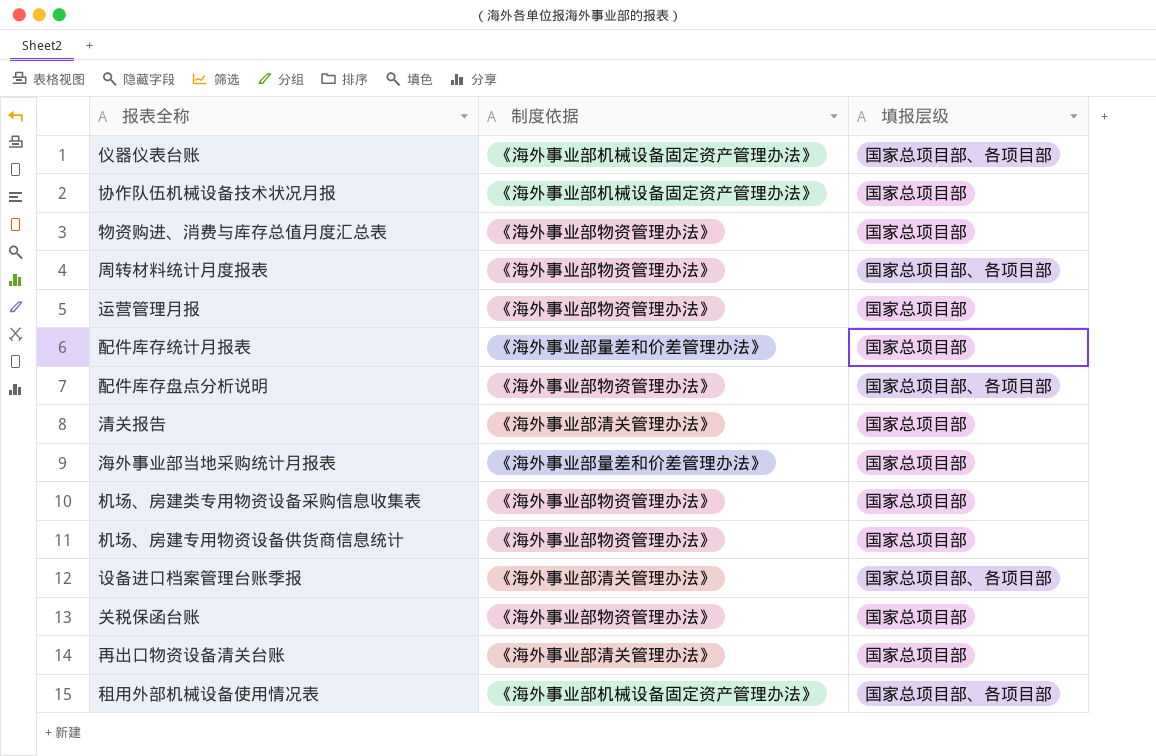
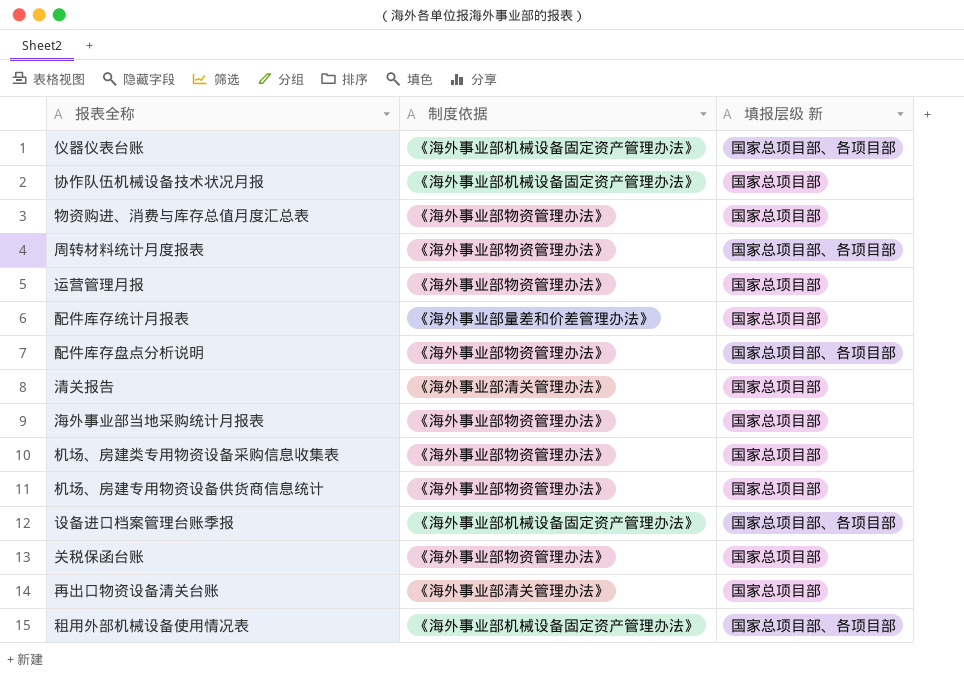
column name: 填报层级 -> 填报层级 新
海外事业部当地采购统计月报表 | 制度依据: 《海外事业部量差和价差管理办法》 -> 《海外事业部物资管理办法》
设备进口档案管理台账季报 | 制度依据: 《海外事业部清关管理办法》 -> 《海外事业部机械设备固定资产管理办法》

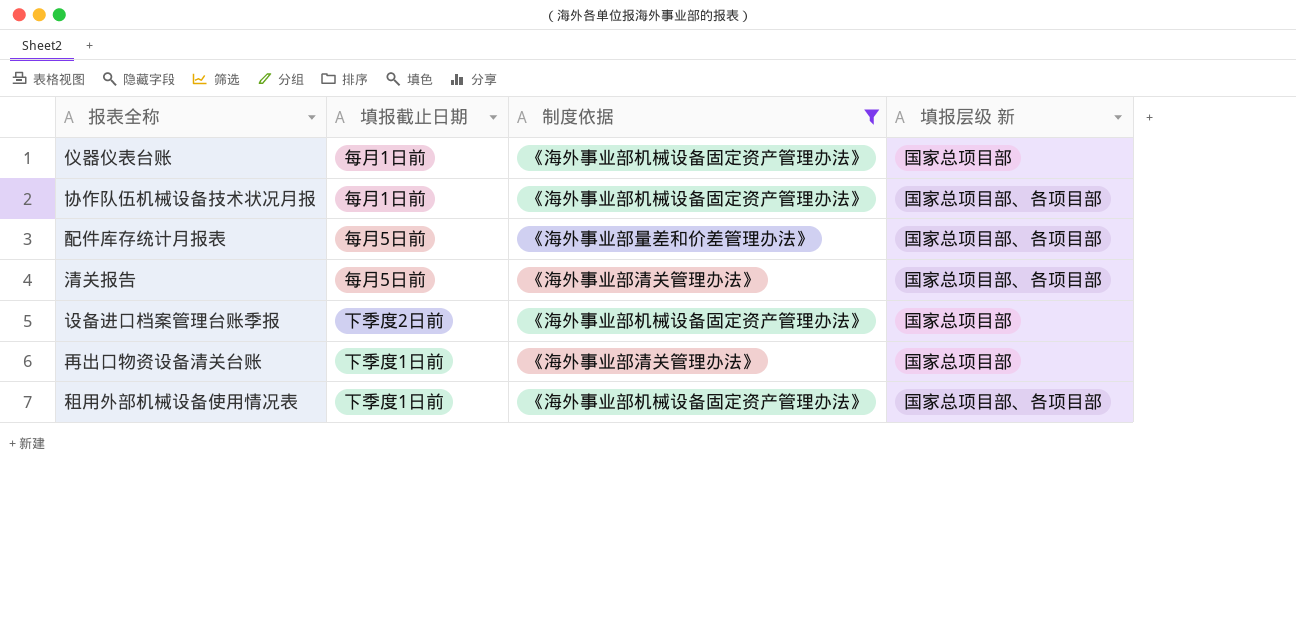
filter: none -> 制度依据 != 《海外事业部物资管理办法》
column 填报截止日期 | position: none -> 2
仪器仪表台账 | 填报层级 新: 国家总项目部、各项目部 -> 国家总项目部
协作队伍机械设备技术状况月报 | 填报层级 新: 国家总项目部 -> 国家总项目部、各项目部
配件库存统计月报表 | 填报层级 新: 国家总项目部 -> 国家总项目部、各项目部
清关报告 | 填报层级 新: 国家总项目部 -> 国家总项目部、各项目部
设备进口档案管理台账季报 | 填报层级 新: 国家总项目部、各项目部 -> 国家总项目部

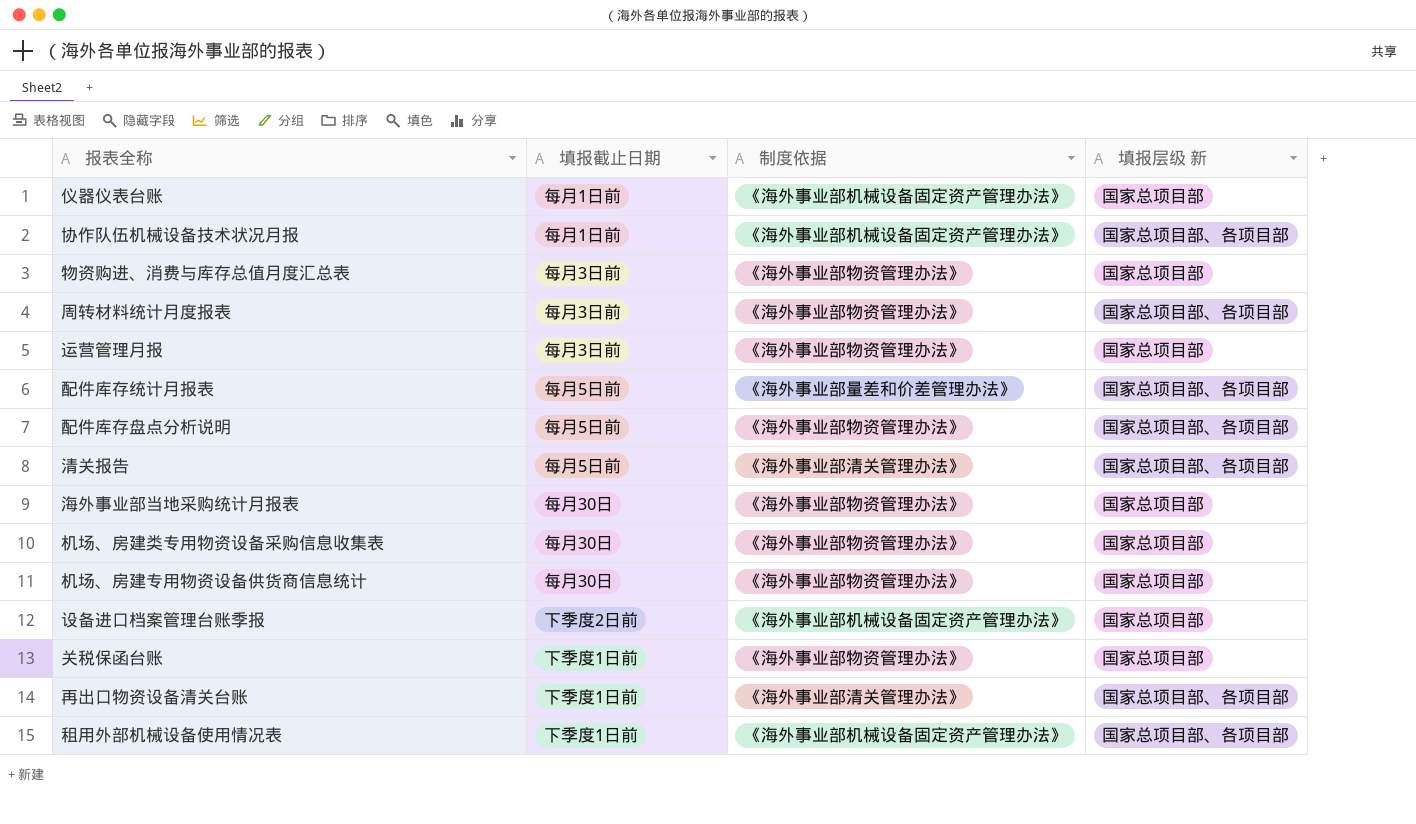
filter: 制度依据 != 《海外事业部物资管理办法》 -> none
再出口物资设备清关台账 | 填报层级 新: 国家总项目部 -> 国家总项目部、各项目部

